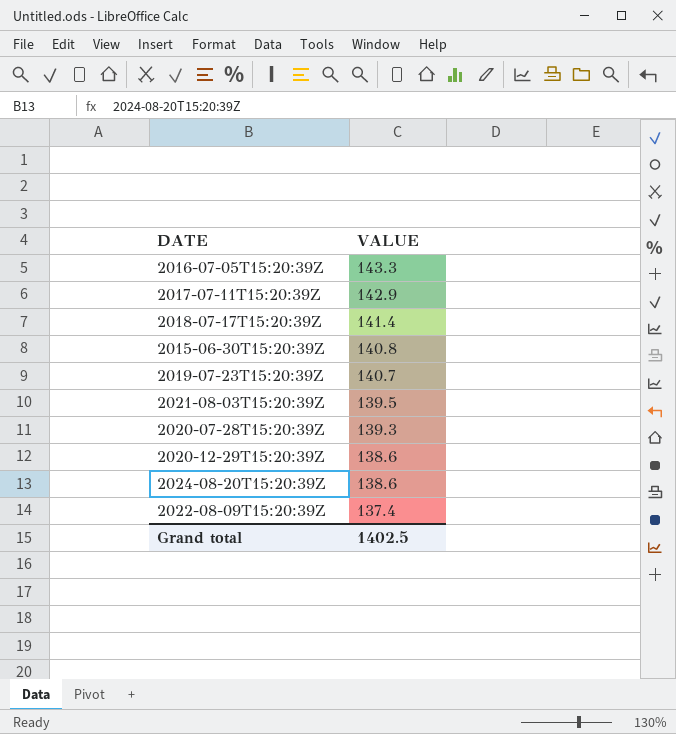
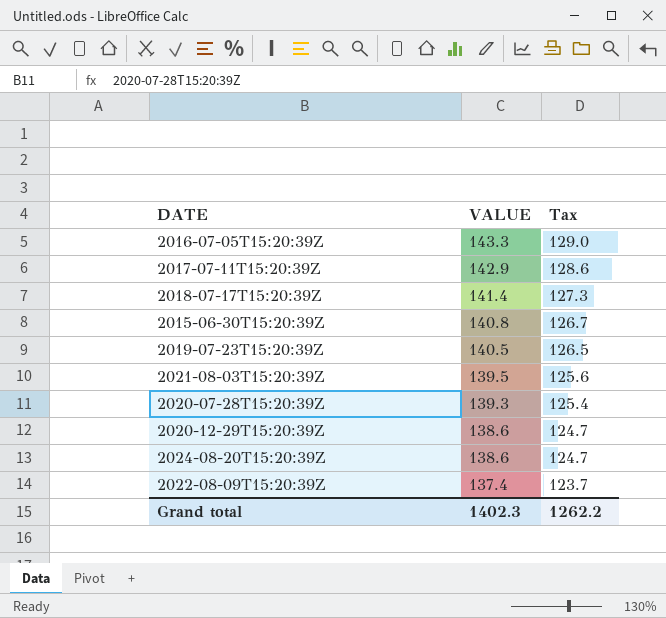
column Tax | formula: none -> [VALUE] * 0.9
2019-07-23T15:20:39Z | VALUE: 140.7 -> 140.5
Grand total | VALUE: 1402.5 -> 1402.3

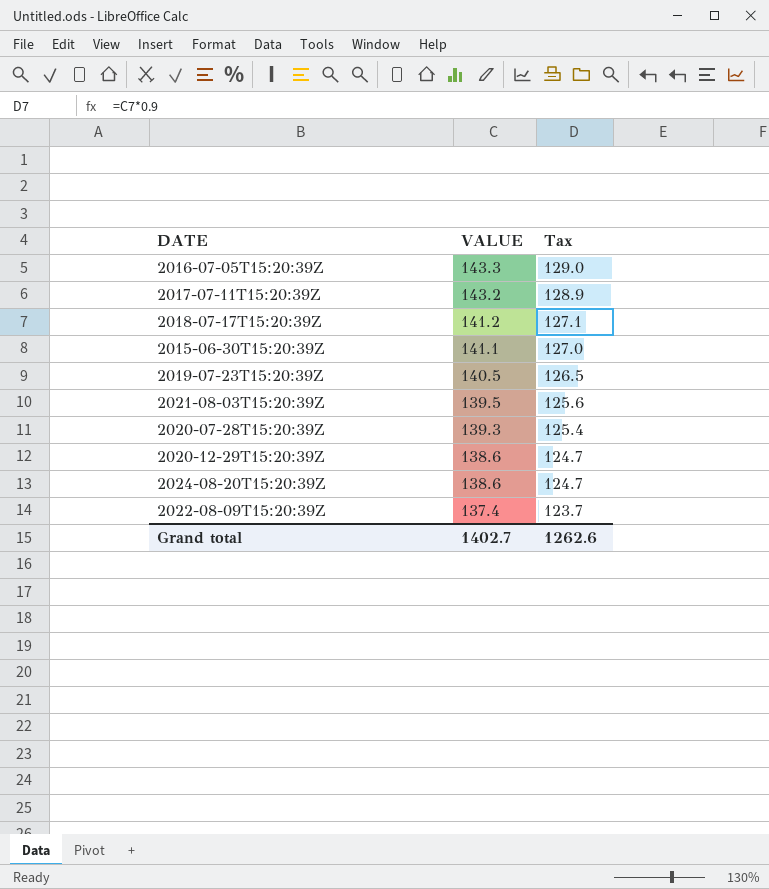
2017-07-11T15:20:39Z | VALUE: 142.9 -> 143.2
2017-07-11T15:20:39Z | Tax: 128.6 -> 128.9
2018-07-17T15:20:39Z | VALUE: 141.4 -> 141.2
2018-07-17T15:20:39Z | Tax: 127.3 -> 127.1
2015-06-30T15:20:39Z | VALUE: 140.8 -> 141.1
2015-06-30T15:20:39Z | Tax: 126.7 -> 127.0
Grand total | VALUE: 1402.3 -> 1402.7
Grand total | Tax: 1262.2 -> 1262.6

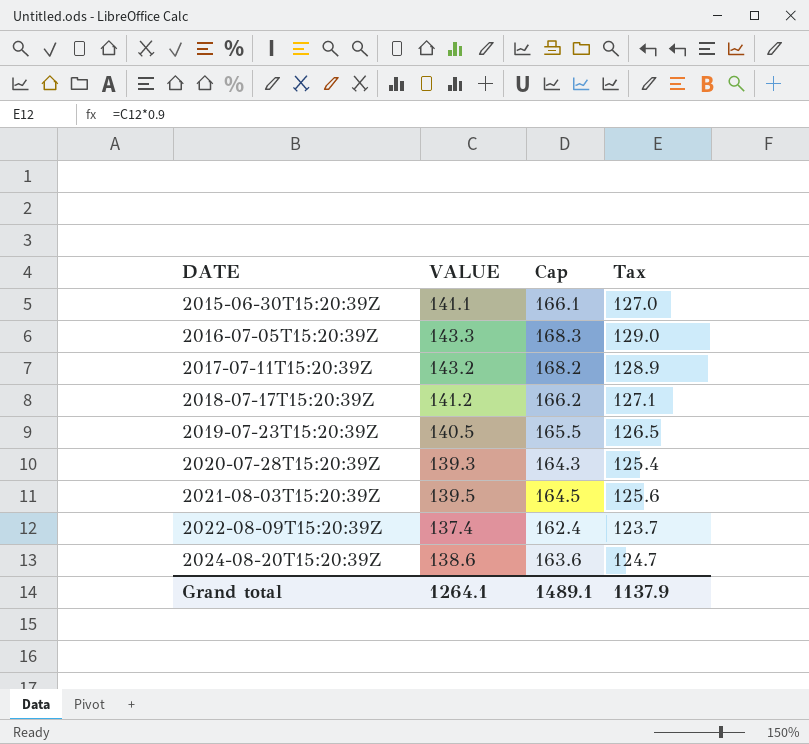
row order: VALUE descending -> DATE ascending
column Cap | formula: none -> [VALUE] + 25
row 2020-12-29T15:20:39Z: 138.6 | 124.7 -> none
Grand total | VALUE: 1402.7 -> 1264.1
Grand total | Tax: 1262.6 -> 1137.9

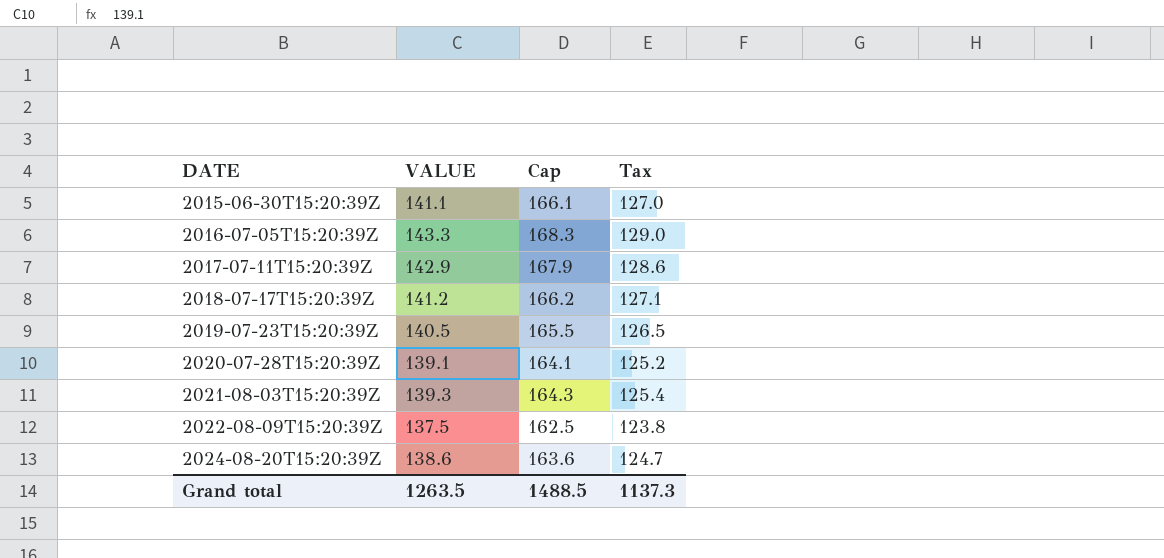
2017-07-11T15:20:39Z | VALUE: 143.2 -> 142.9
2017-07-11T15:20:39Z | Cap: 168.2 -> 167.9
2017-07-11T15:20:39Z | Tax: 128.9 -> 128.6
2020-07-28T15:20:39Z | VALUE: 139.3 -> 139.1
2020-07-28T15:20:39Z | Cap: 164.3 -> 164.1
2020-07-28T15:20:39Z | Tax: 125.4 -> 125.2
2021-08-03T15:20:39Z | VALUE: 139.5 -> 139.3
2021-08-03T15:20:39Z | Cap: 164.5 -> 164.3
2021-08-03T15:20:39Z | Tax: 125.6 -> 125.4
2022-08-09T15:20:39Z | VALUE: 137.4 -> 137.5
2022-08-09T15:20:39Z | Cap: 162.4 -> 162.5
2022-08-09T15:20:39Z | Tax: 123.7 -> 123.8
Grand total | VALUE: 1264.1 -> 1263.5
Grand total | Cap: 1489.1 -> 1488.5
Grand total | Tax: 1137.9 -> 1137.3

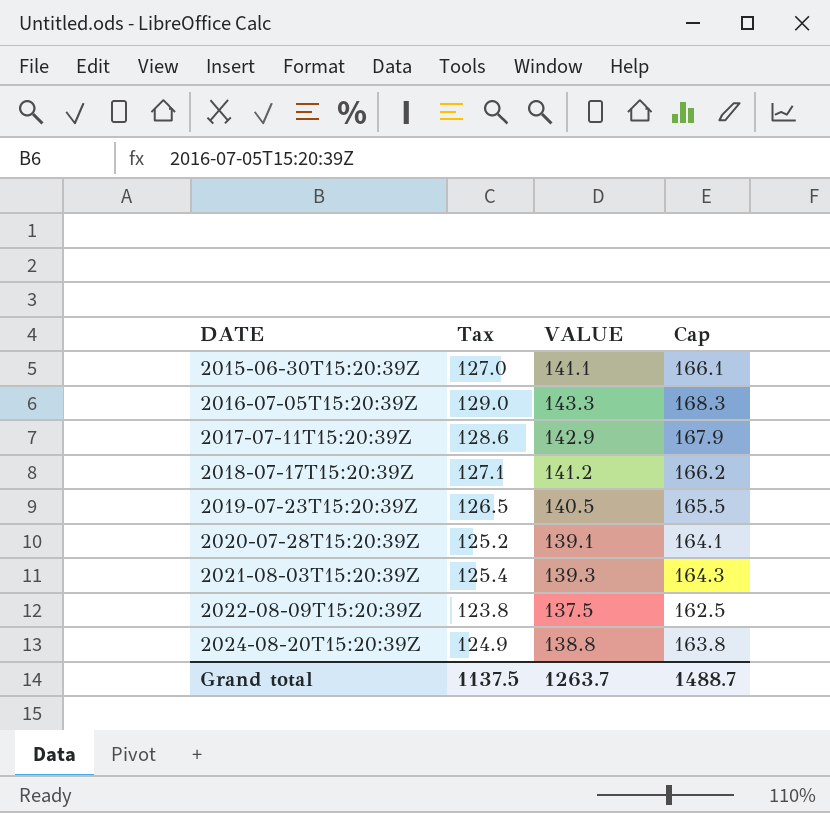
column Tax | position: 4 -> 2
2024-08-20T15:20:39Z | Tax: 124.7 -> 124.9
2024-08-20T15:20:39Z | VALUE: 138.6 -> 138.8
2024-08-20T15:20:39Z | Cap: 163.6 -> 163.8
Grand total | Tax: 1137.3 -> 1137.5
Grand total | VALUE: 1263.5 -> 1263.7
Grand total | Cap: 1488.5 -> 1488.7

